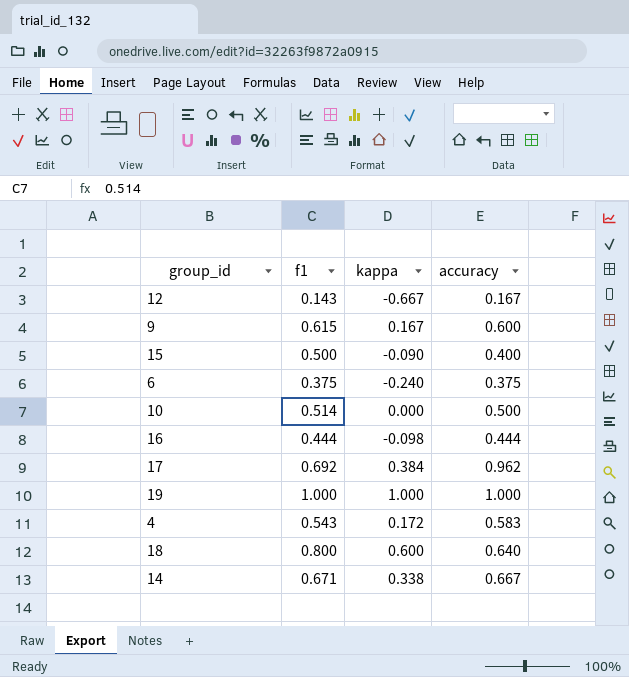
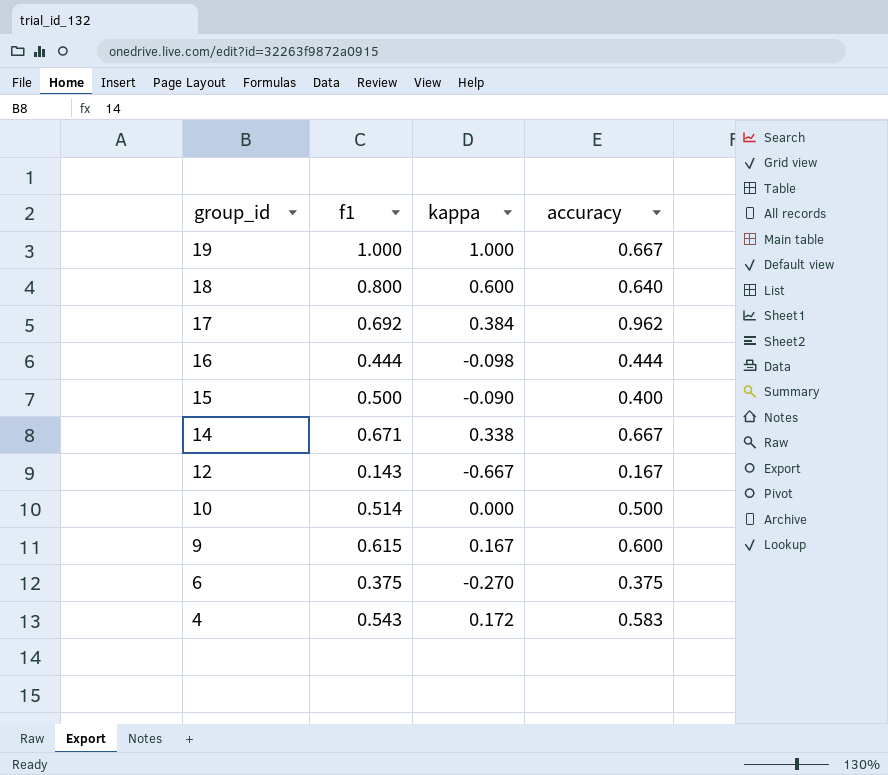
row order: none -> group_id descending
19 | accuracy: 1.000 -> 0.667
6 | kappa: -0.240 -> -0.270

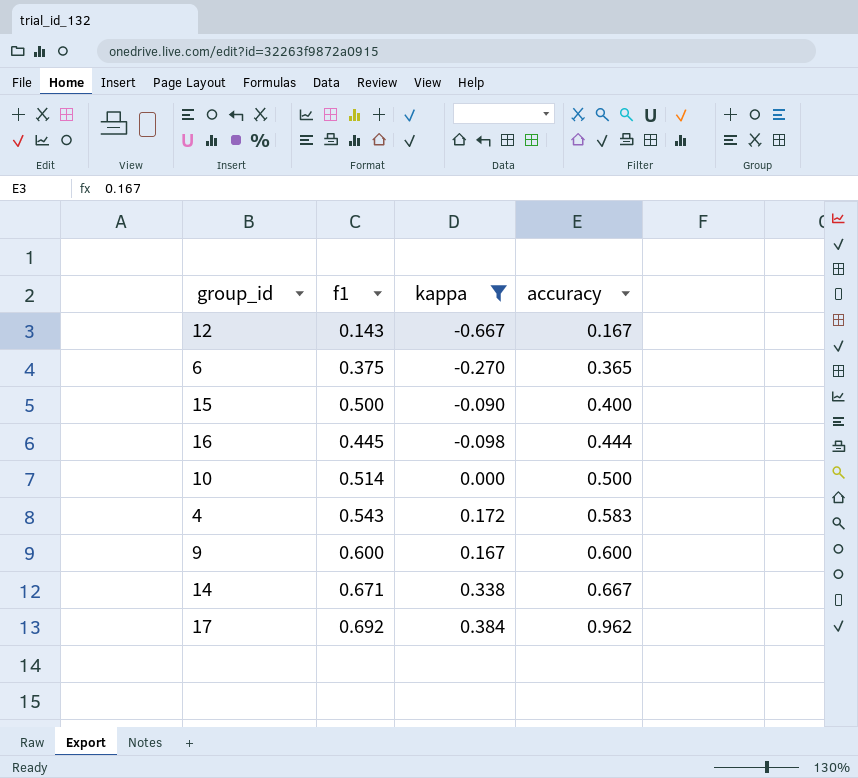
filter: none -> kappa <= 0.384
row order: group_id descending -> accuracy ascending
6 | accuracy: 0.375 -> 0.365
16 | f1: 0.444 -> 0.445
9 | f1: 0.615 -> 0.600

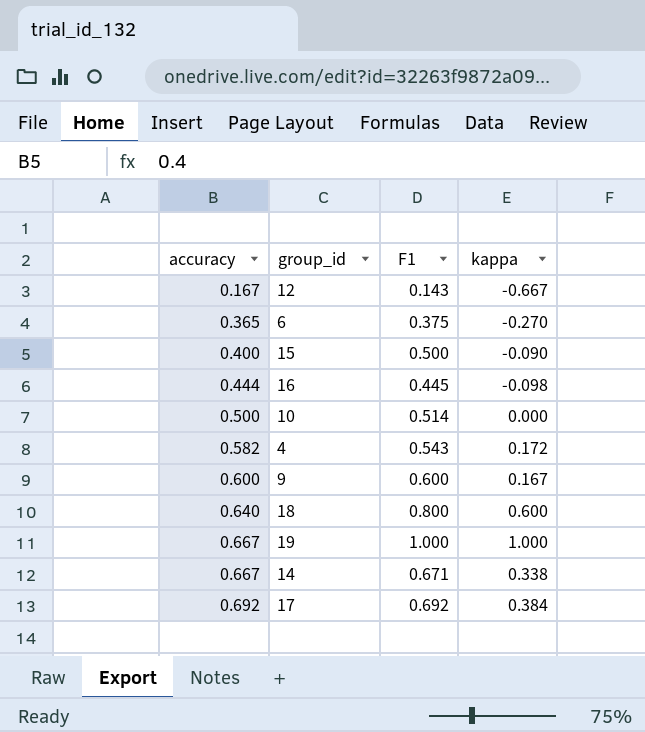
filter: kappa <= 0.384 -> none
column accuracy | position: 4 -> 1
column name: f1 -> F1
4 | accuracy: 0.583 -> 0.582
17 | accuracy: 0.962 -> 0.692

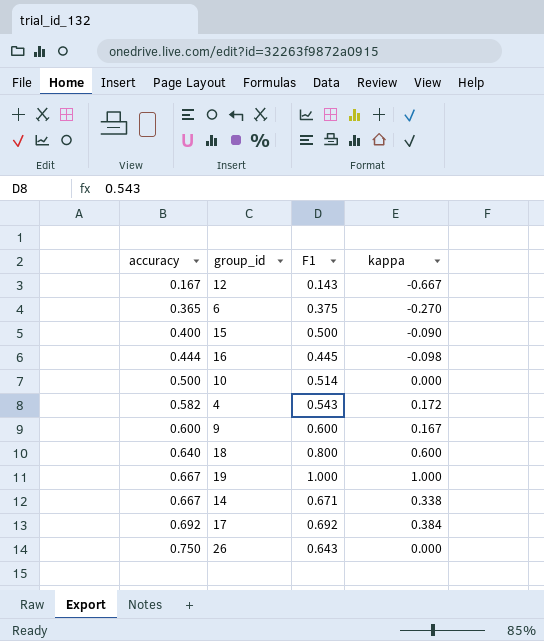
row 26: none -> 0.750 | 0.643 | 0.000

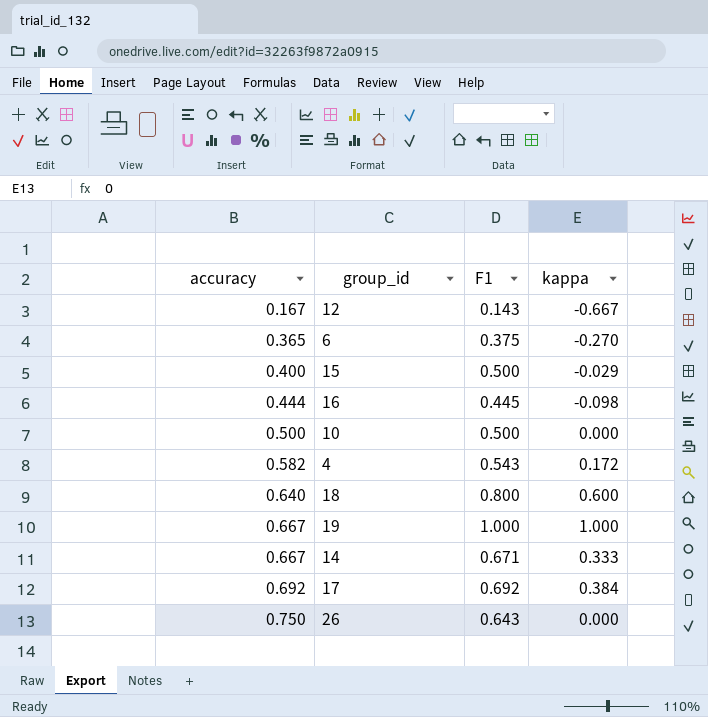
row 9: 0.600 | 0.600 | 0.167 -> none
15 | kappa: -0.090 -> -0.029
10 | F1: 0.514 -> 0.500
14 | kappa: 0.338 -> 0.333

